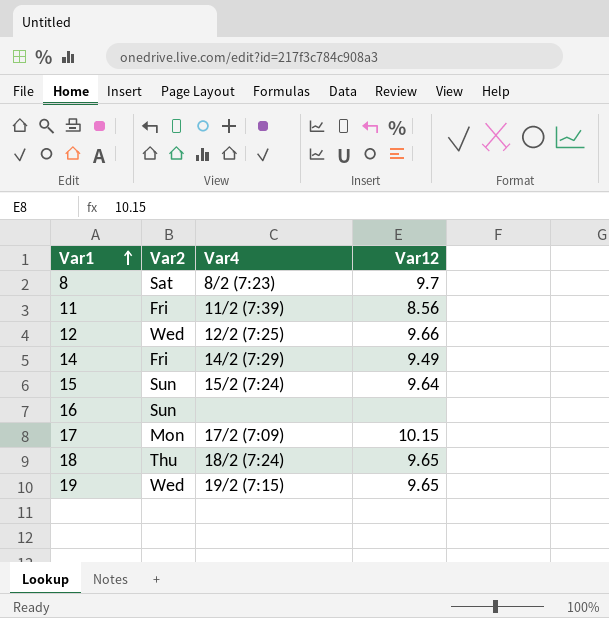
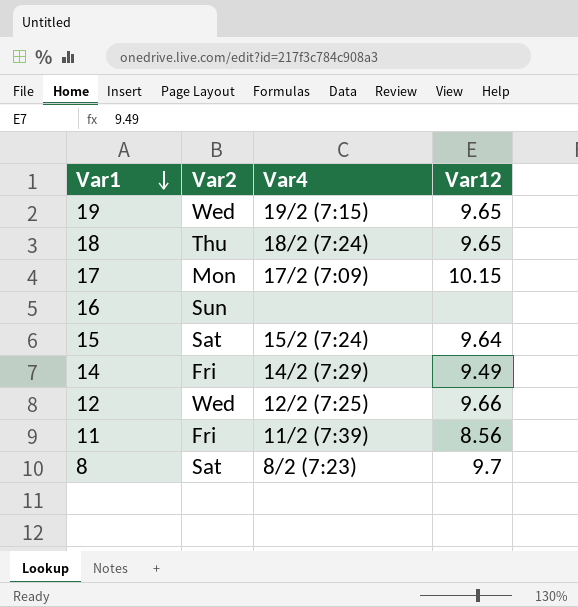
row order: Var1 ascending -> Var1 descending
15 | Var2: Sun -> Sat

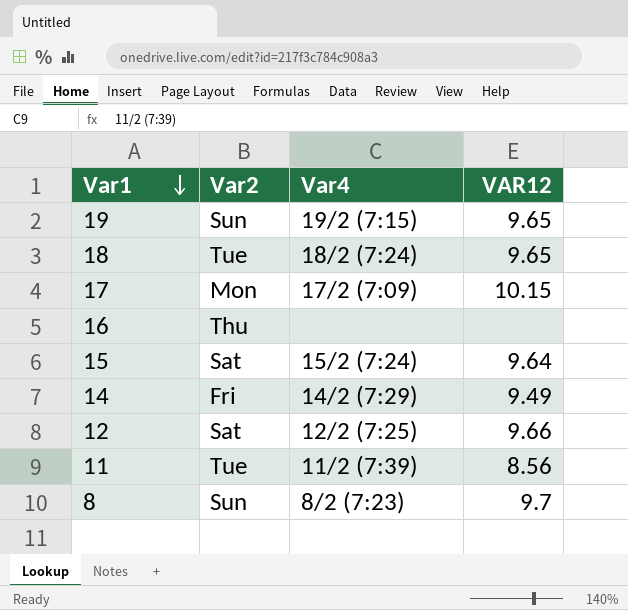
column name: Var12 -> VAR12
19 | Var2: Wed -> Sun
18 | Var2: Thu -> Tue
16 | Var2: Sun -> Thu
12 | Var2: Wed -> Sat
11 | Var2: Fri -> Tue
8 | Var2: Sat -> Sun

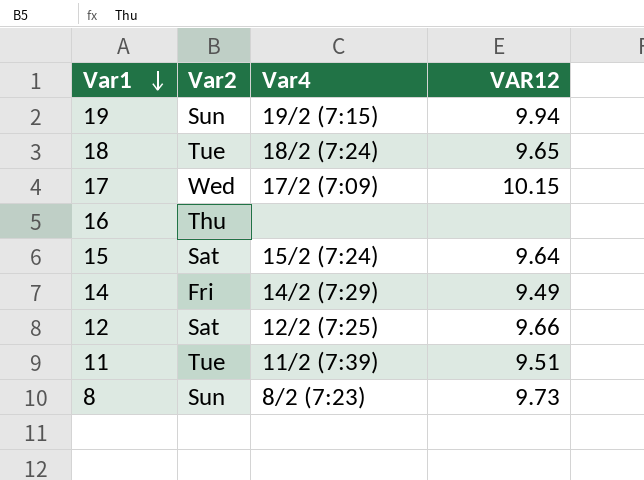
19 | VAR12: 9.65 -> 9.94
17 | Var2: Mon -> Wed
11 | VAR12: 8.56 -> 9.51
8 | VAR12: 9.7 -> 9.73

